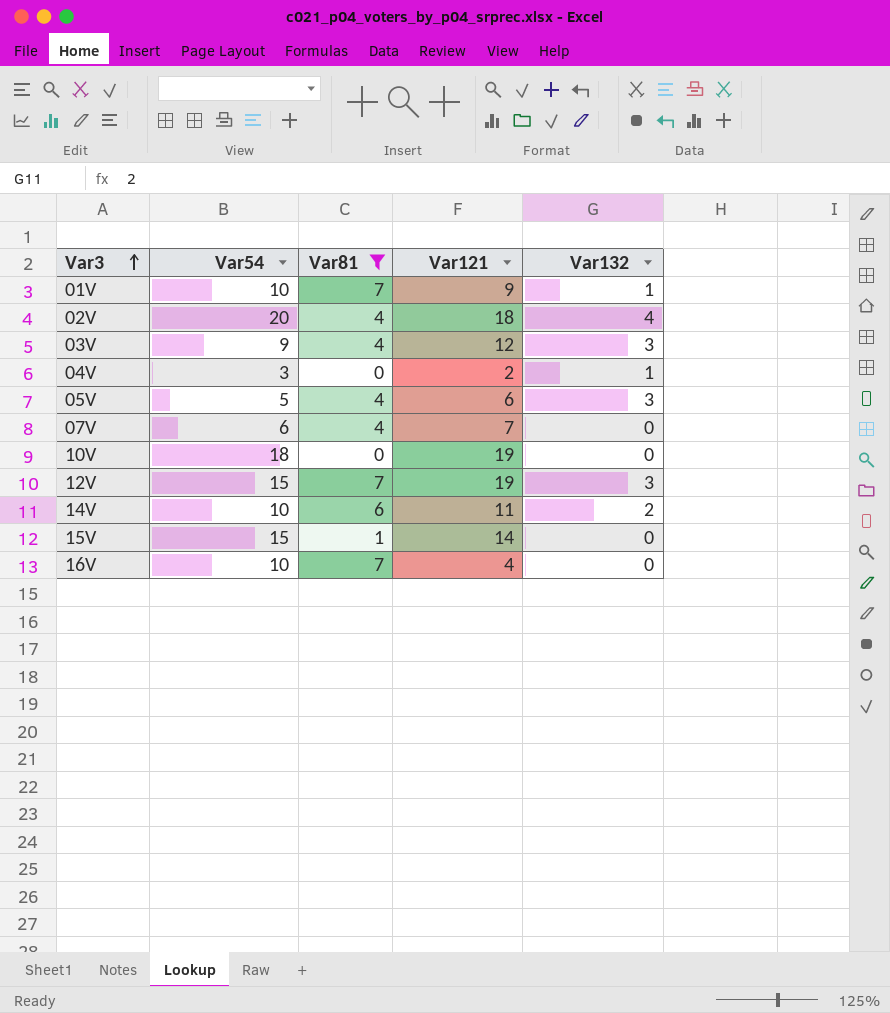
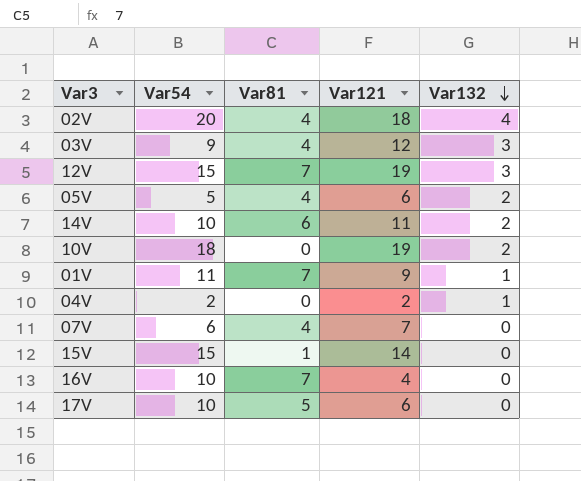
filter: Var81 != 5 -> none
row order: Var3 ascending -> Var132 descending
05V | Var132: 3 -> 2
10V | Var132: 0 -> 2
01V | Var54: 10 -> 11
04V | Var54: 3 -> 2

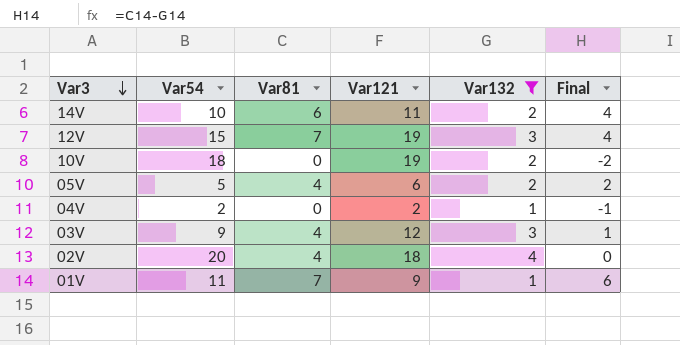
filter: none -> Var132 != 0
row order: Var132 descending -> Var3 descending
column Final | formula: none -> [Var81] - [Var132]

